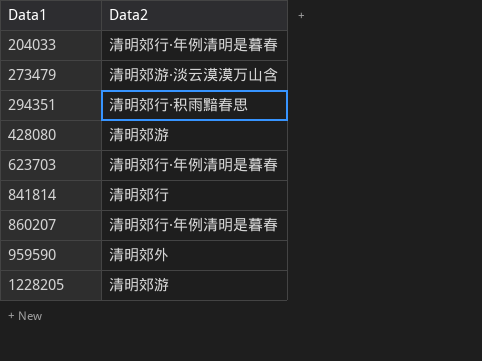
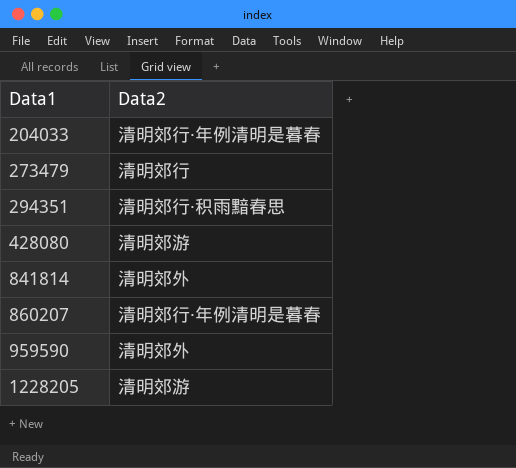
row 623703: 清明郊行·年例清明是暮春 -> none
273479 | Data2: 清明郊游·淡云漠漠万山含 -> 清明郊行
841814 | Data2: 清明郊行 -> 清明郊外

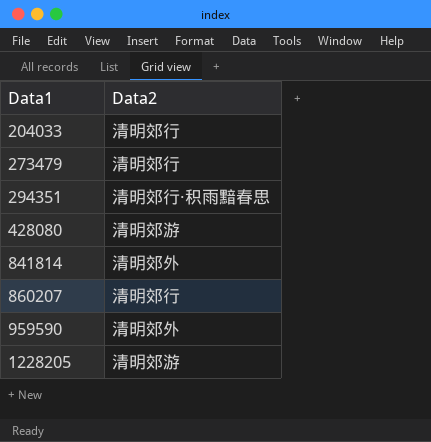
204033 | Data2: 清明郊行·年例清明是暮春 -> 清明郊行
860207 | Data2: 清明郊行·年例清明是暮春 -> 清明郊行

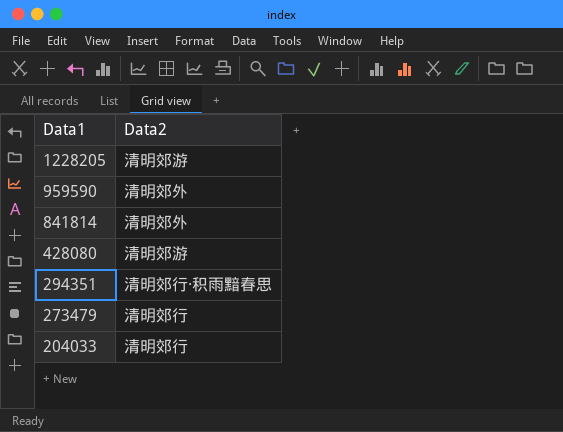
row order: Data1 ascending -> Data1 descending
row 860207: 清明郊行 -> none

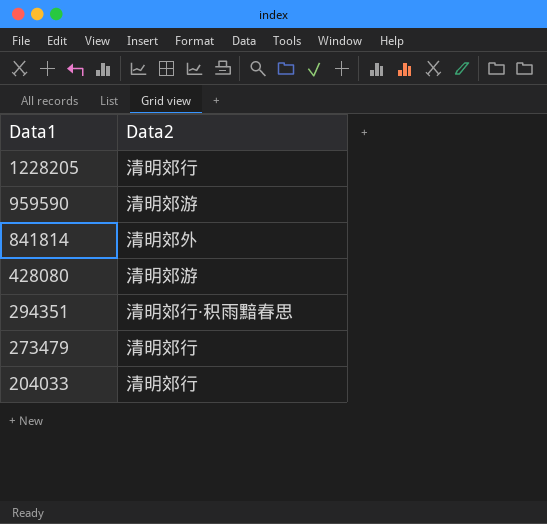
1228205 | Data2: 清明郊游 -> 清明郊行
959590 | Data2: 清明郊外 -> 清明郊游

